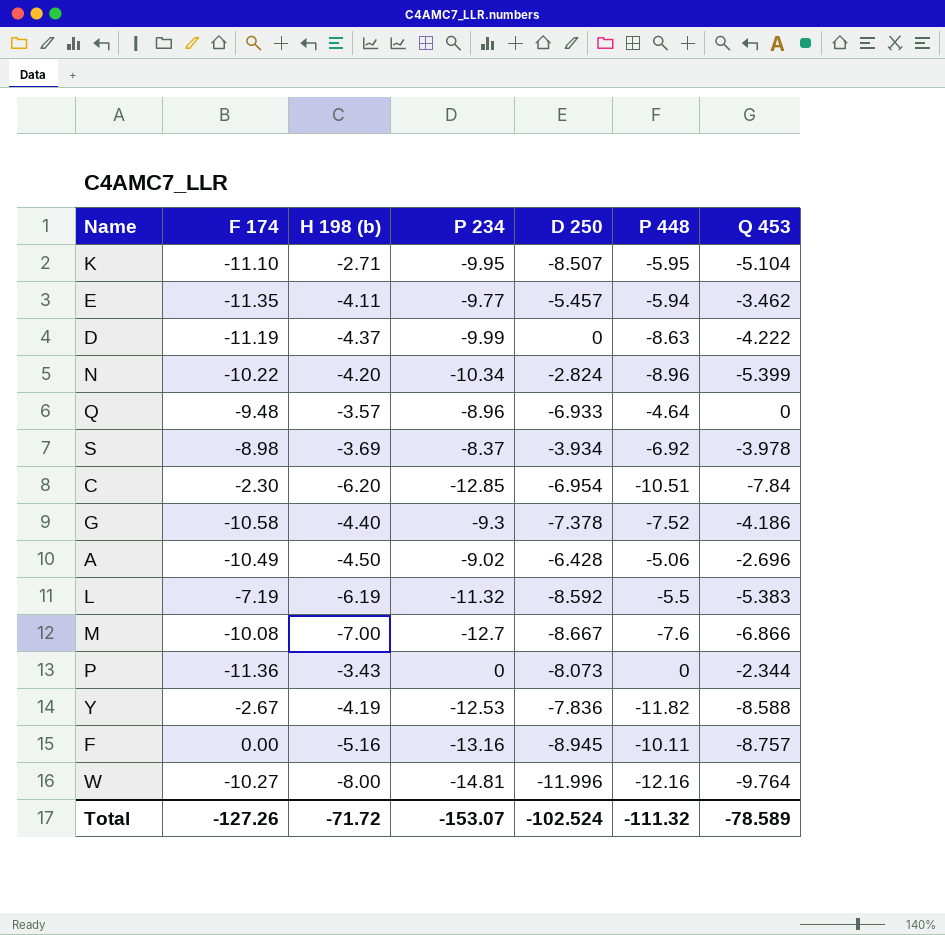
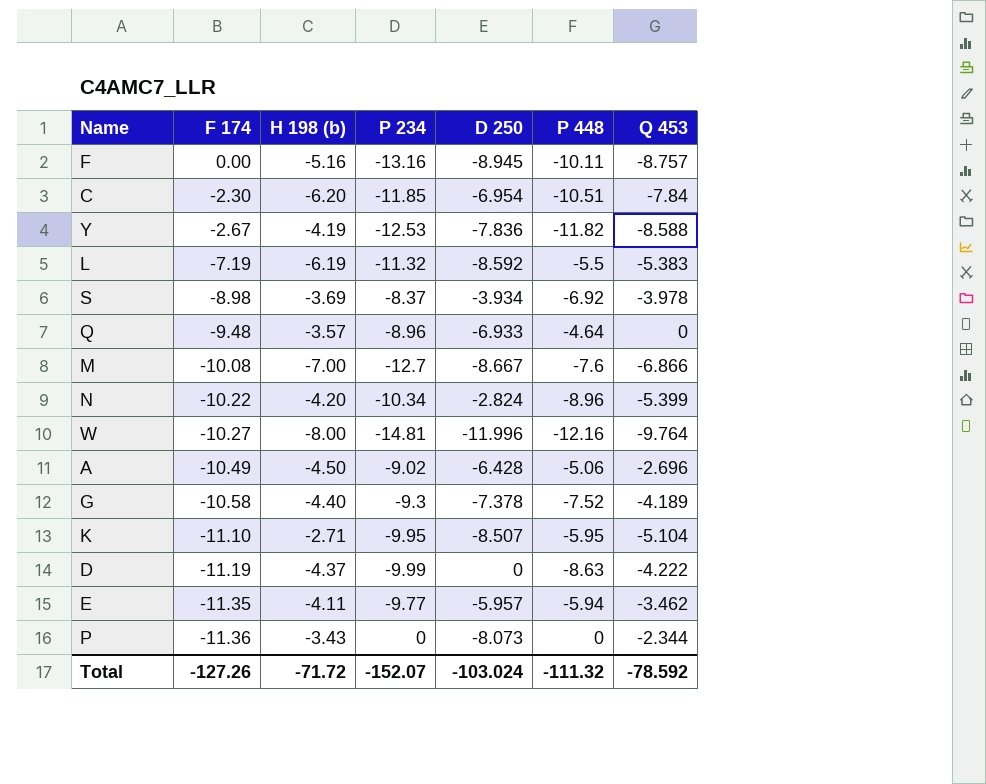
row order: none -> F 174 descending
C | P 234: -12.85 -> -11.85
G | Q 453: -4.186 -> -4.189
E | D 250: -5.457 -> -5.957
Total | P 234: -153.07 -> -152.07
Total | D 250: -102.524 -> -103.024
Total | Q 453: -78.589 -> -78.592

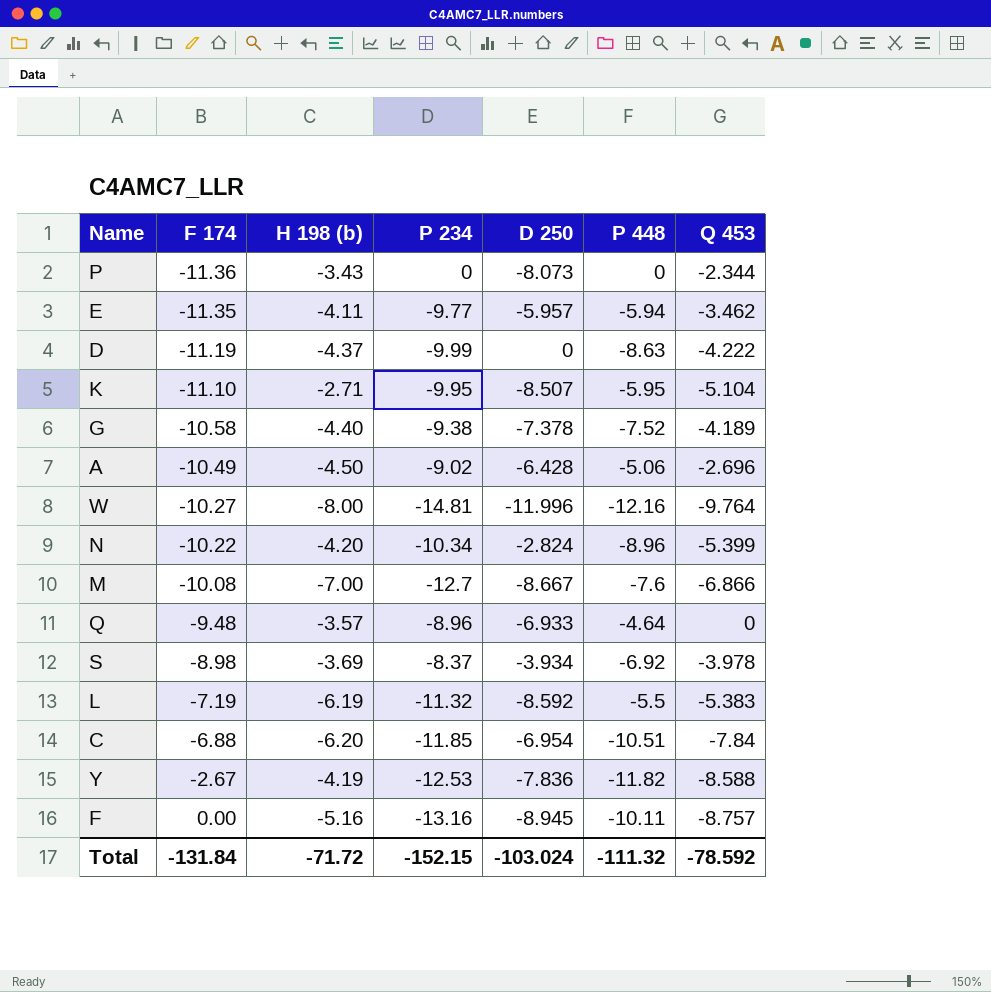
row order: F 174 descending -> F 174 ascending
G | P 234: -9.3 -> -9.38
C | F 174: -2.30 -> -6.88
Total | F 174: -127.26 -> -131.84
Total | P 234: -152.07 -> -152.15

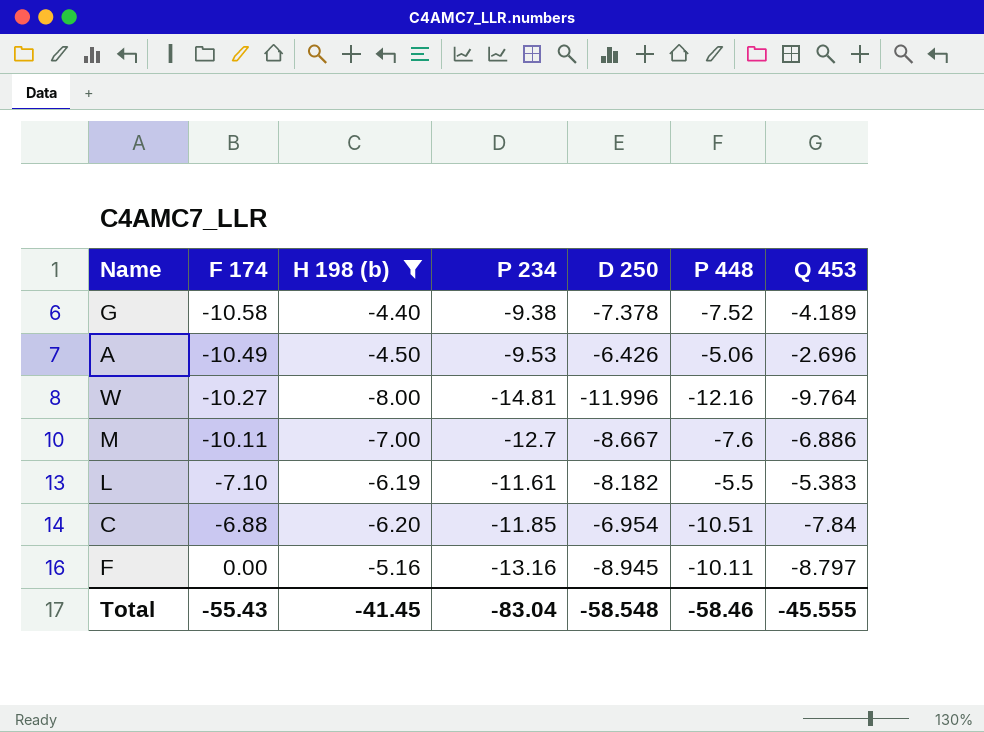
filter: none -> H 198 (b) <= -4.40
A | P 234: -9.02 -> -9.53
A | D 250: -6.428 -> -6.426
M | F 174: -10.08 -> -10.11
M | Q 453: -6.866 -> -6.886
L | F 174: -7.19 -> -7.10
L | P 234: -11.32 -> -11.61
L | D 250: -8.592 -> -8.182
F | Q 453: -8.757 -> -8.797
Total | F 174: -131.84 -> -55.43
Total | H 198 (b): -71.72 -> -41.45
Total | P 234: -152.15 -> -83.04
Total | D 250: -103.024 -> -58.548
Total | P 448: -111.32 -> -58.46
Total | Q 453: -78.592 -> -45.555

